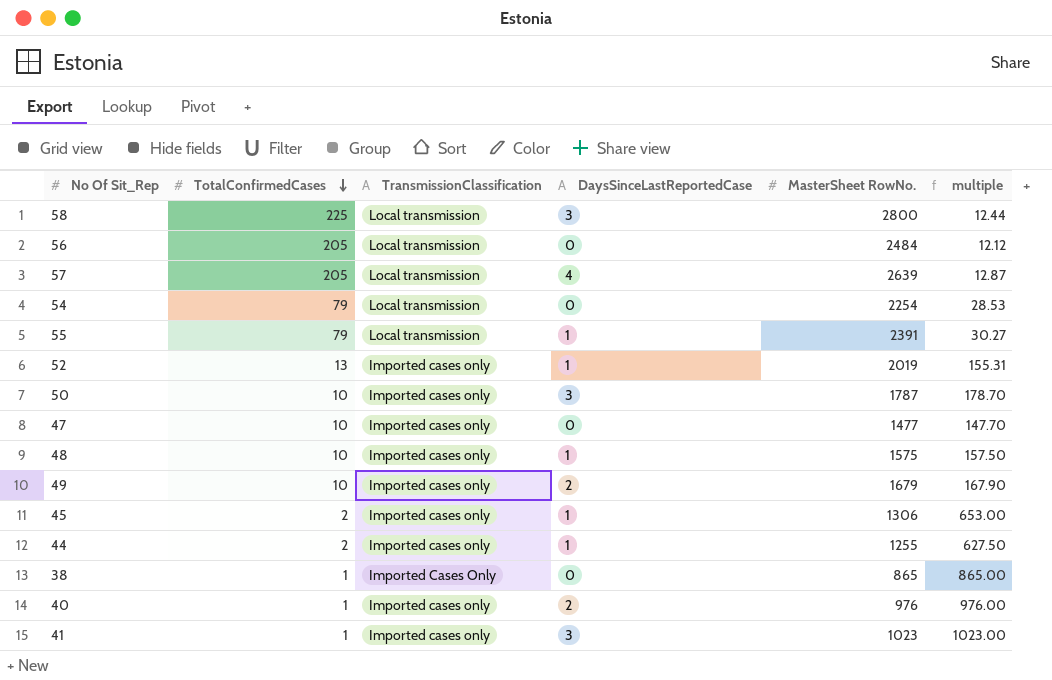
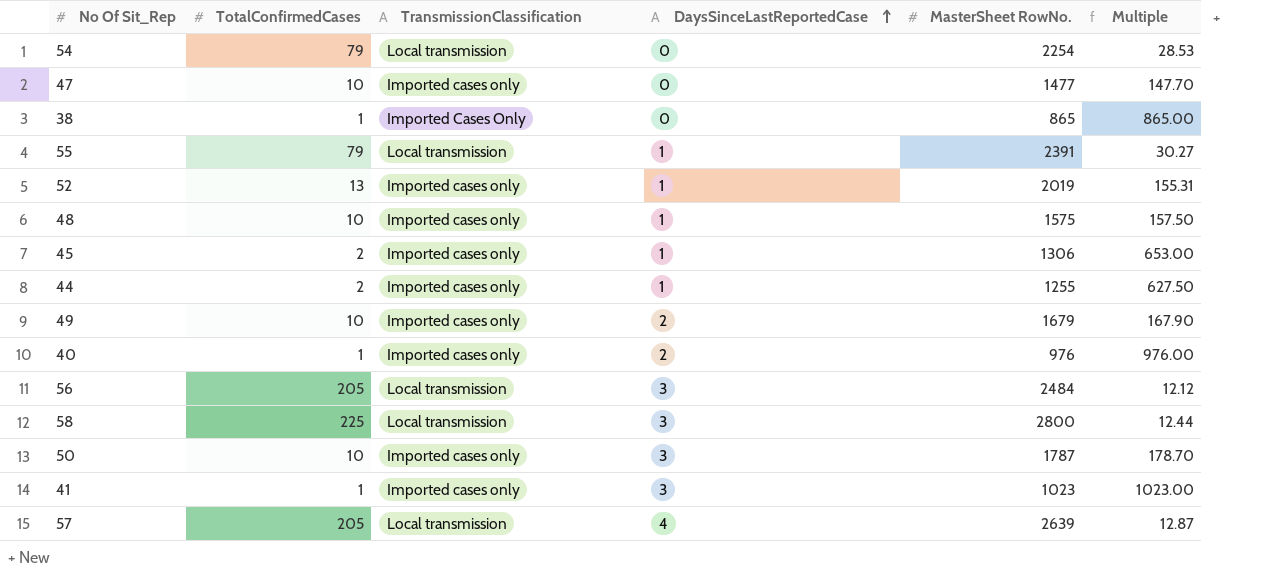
row order: TotalConfirmedCases descending -> DaysSinceLastReportedCase ascending
column name: multiple -> Multiple
56 | DaysSinceLastReportedCase: 0 -> 3

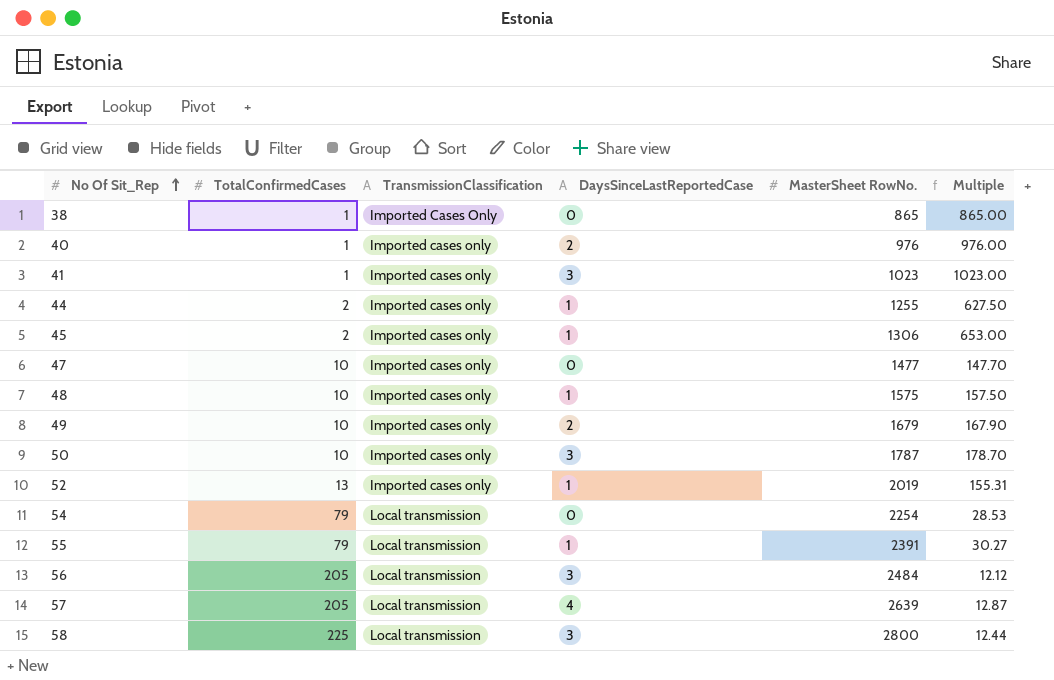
row order: DaysSinceLastReportedCase ascending -> No Of Sit_Rep ascending

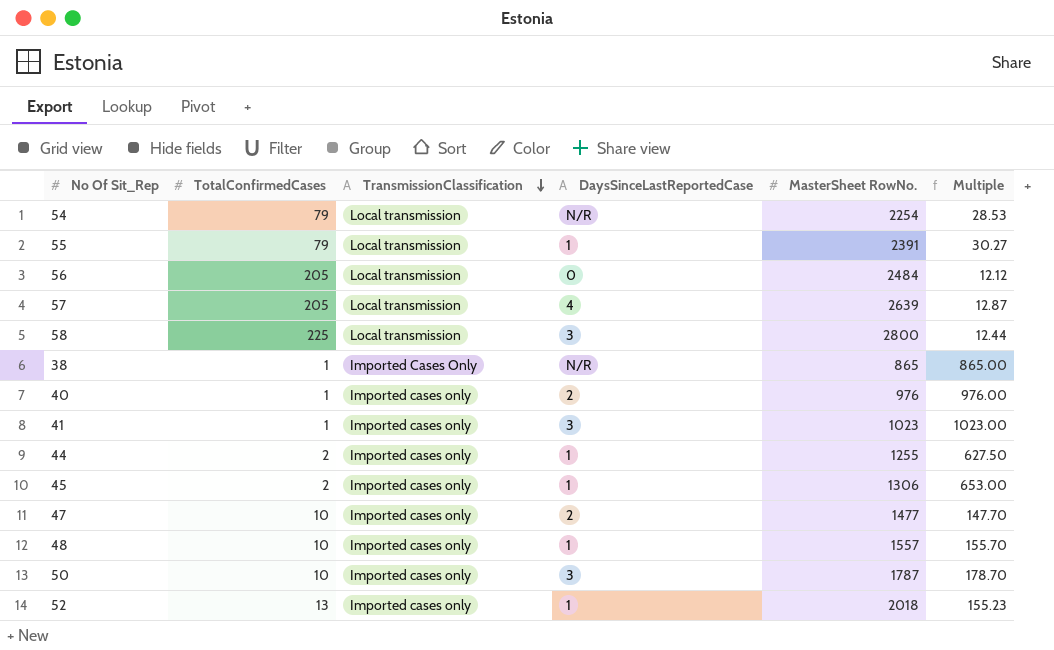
row order: No Of Sit_Rep ascending -> TransmissionClassification descending
row 49: 10 | Imported cases only | 2 | 1679 | 167.90 -> none
54 | DaysSinceLastReportedCase: 0 -> N/R
56 | DaysSinceLastReportedCase: 3 -> 0
38 | DaysSinceLastReportedCase: 0 -> N/R
47 | DaysSinceLastReportedCase: 0 -> 2
48 | MasterSheet RowNo.: 1575 -> 1557
48 | Multiple: 157.50 -> 155.70
52 | MasterSheet RowNo.: 2019 -> 2018
52 | Multiple: 155.31 -> 155.23

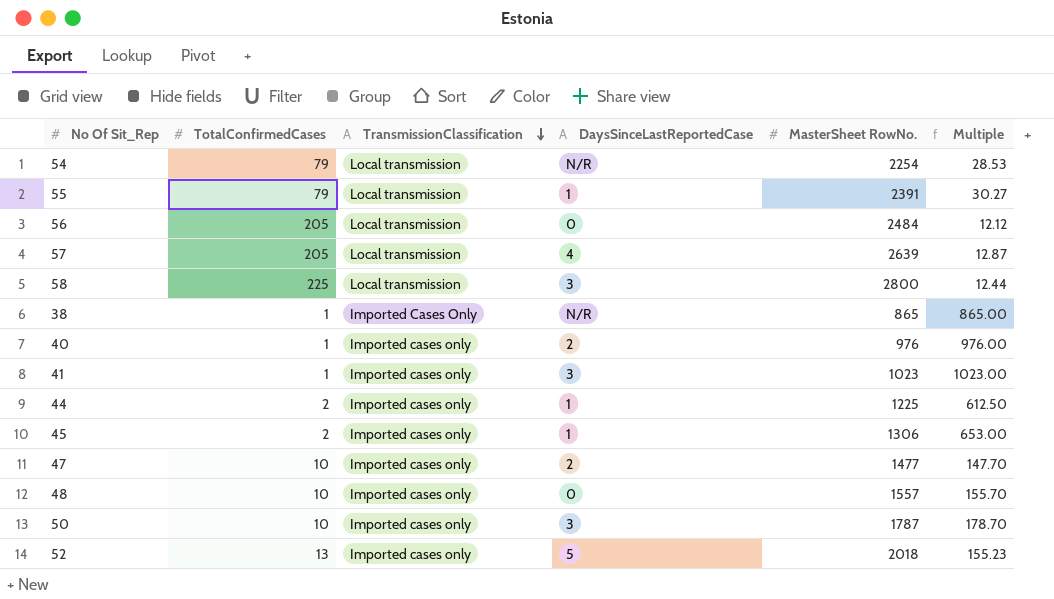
44 | MasterSheet RowNo.: 1255 -> 1225
44 | Multiple: 627.50 -> 612.50
48 | DaysSinceLastReportedCase: 1 -> 0
52 | DaysSinceLastReportedCase: 1 -> 5

